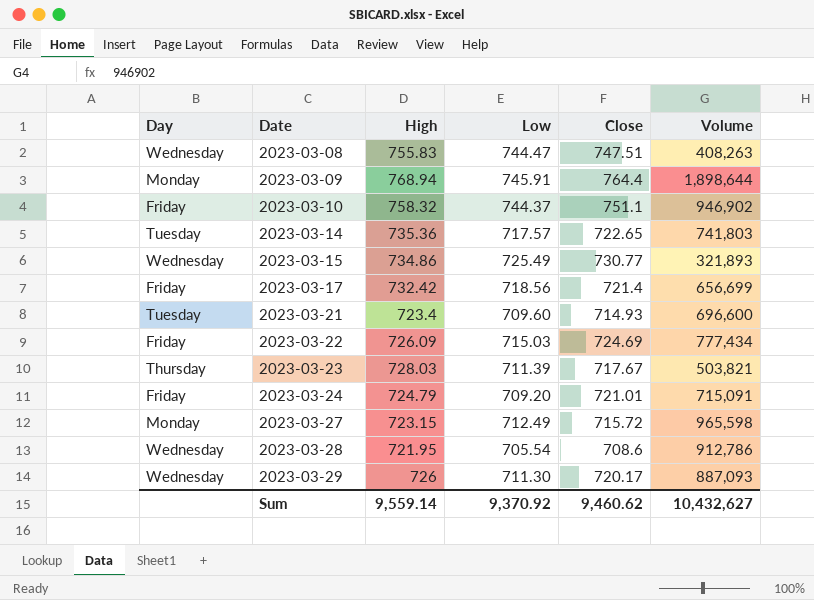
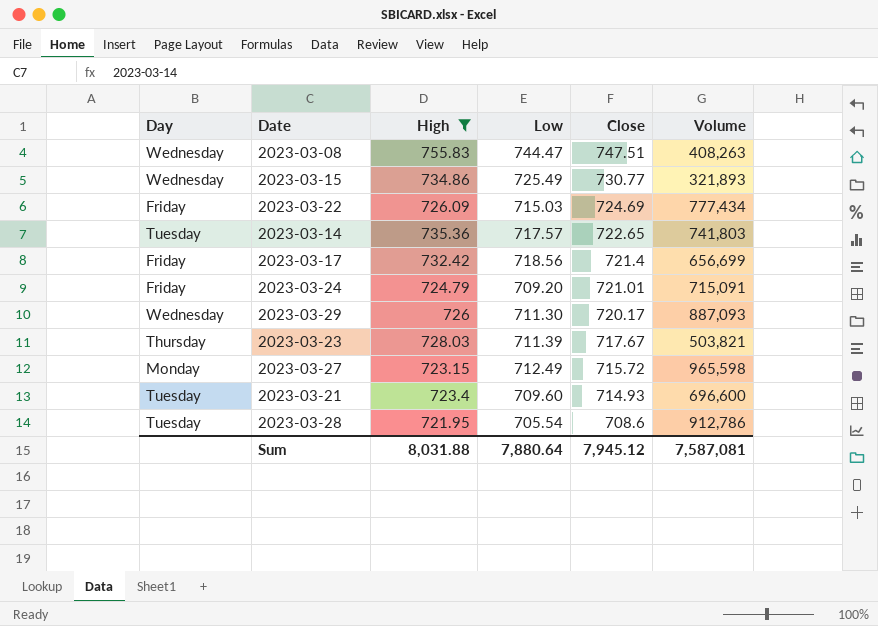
filter: none -> High <= 755.83
row order: Date ascending -> Close descending
2023-03-28 | Day: Wednesday -> Tuesday
Sum | High: 9,559.14 -> 8,031.88
Sum | Low: 9,370.92 -> 7,880.64
Sum | Close: 9,460.62 -> 7,945.12
Sum | Volume: 10,432,627 -> 7,587,081

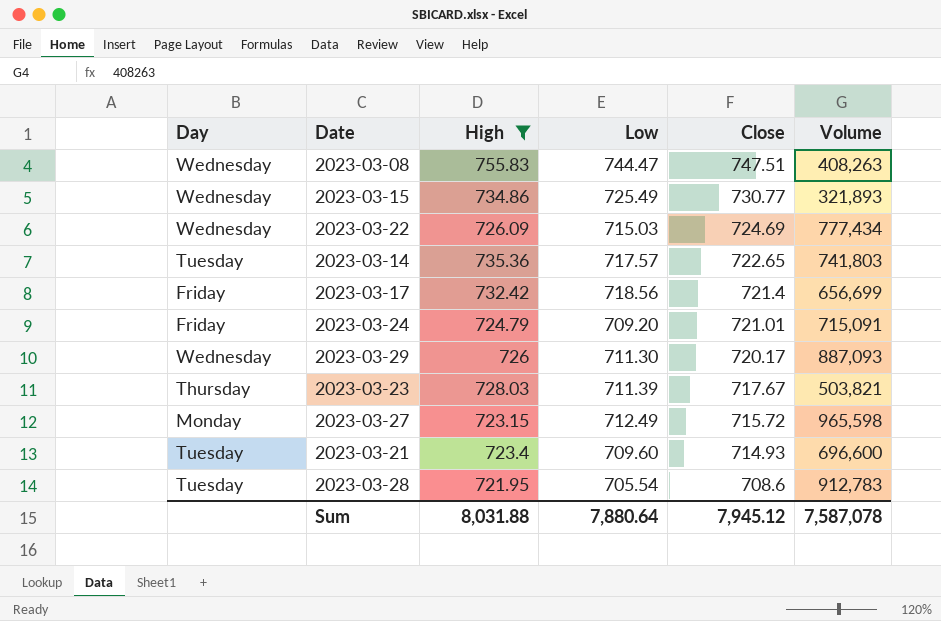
2023-03-22 | Day: Friday -> Wednesday
2023-03-28 | Volume: 912,786 -> 912,783
Sum | Volume: 7,587,081 -> 7,587,078

